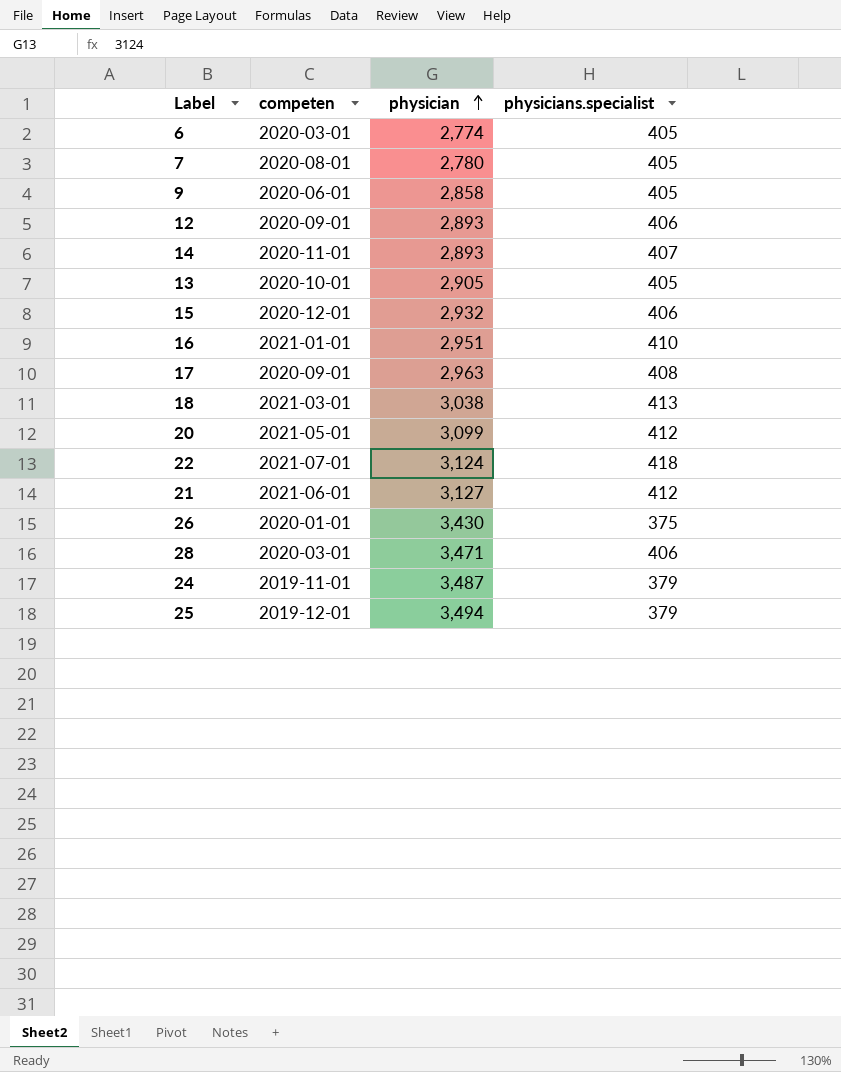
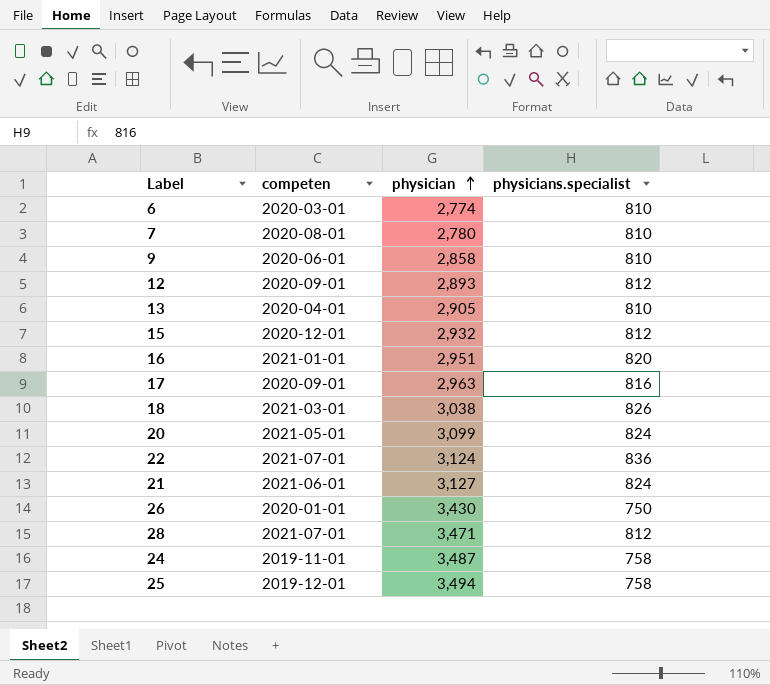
row 14: 2020-11-01 | 2,893 | 407 -> none
6 | physicians.specialist: 405 -> 810
7 | physicians.specialist: 405 -> 810
9 | physicians.specialist: 405 -> 810
12 | physicians.specialist: 406 -> 812
13 | competen: 2020-10-01 -> 2020-04-01
13 | physicians.specialist: 405 -> 810
15 | physicians.specialist: 406 -> 812
16 | physicians.specialist: 410 -> 820
17 | physicians.specialist: 408 -> 816
18 | physicians.specialist: 413 -> 826
20 | physicians.specialist: 412 -> 824
22 | physicians.specialist: 418 -> 836
21 | physicians.specialist: 412 -> 824
26 | physicians.specialist: 375 -> 750
28 | competen: 2020-03-01 -> 2021-07-01
28 | physicians.specialist: 406 -> 812
24 | physicians.specialist: 379 -> 758
25 | physicians.specialist: 379 -> 758

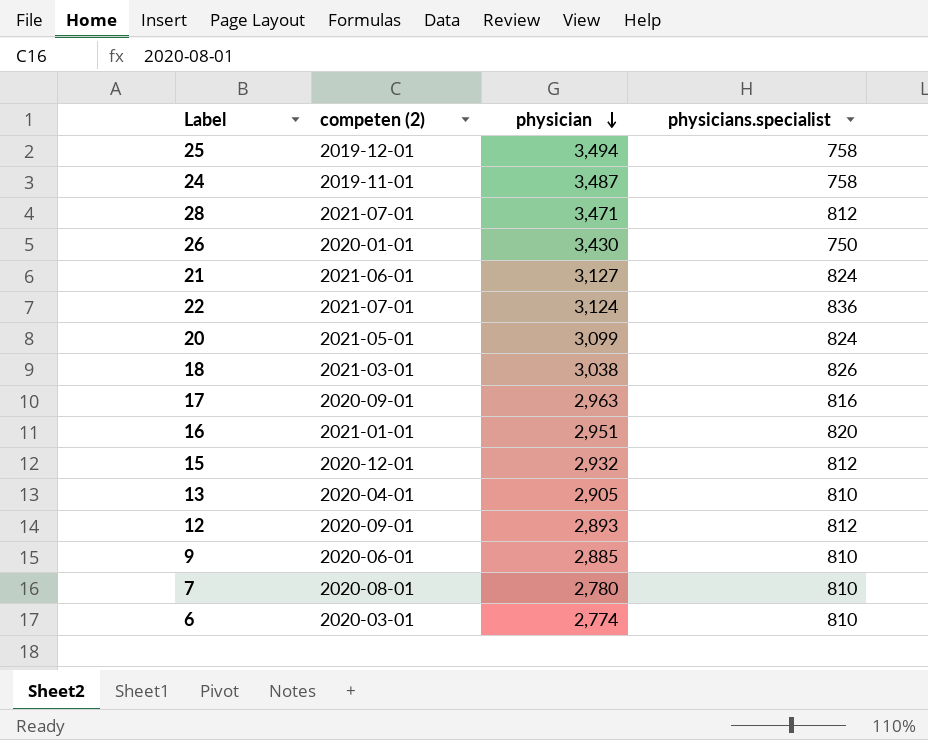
row order: physician ascending -> physician descending
column name: competen -> competen (2)
9 | physician: 2,858 -> 2,885

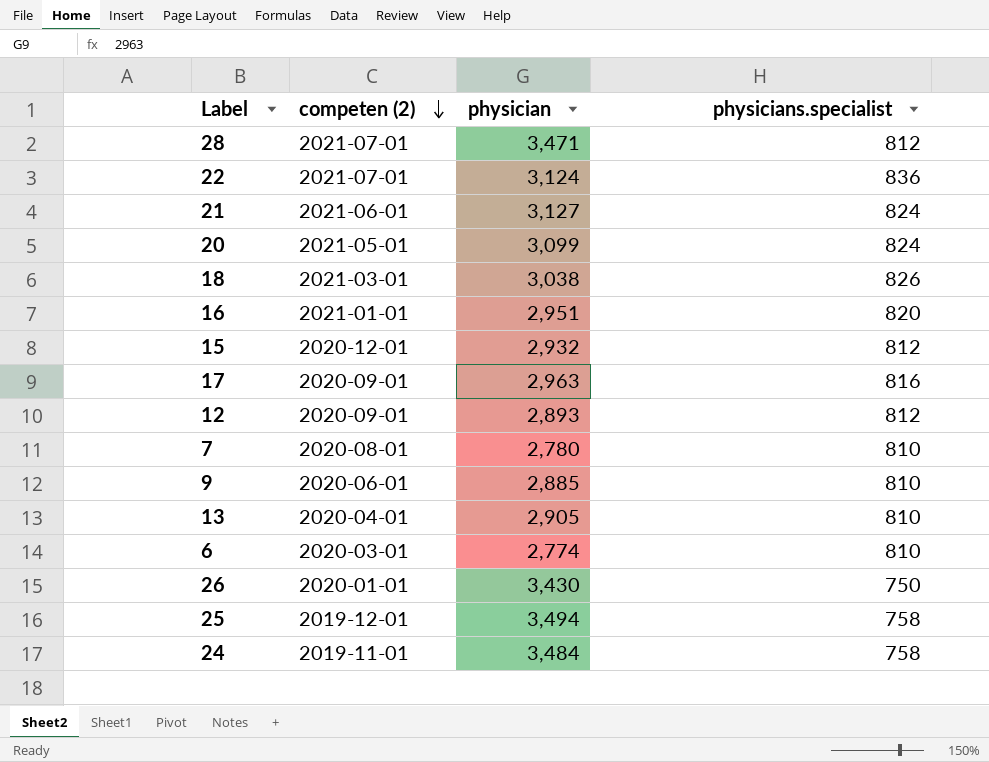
row order: physician descending -> competen (2) descending
24 | physician: 3,487 -> 3,484

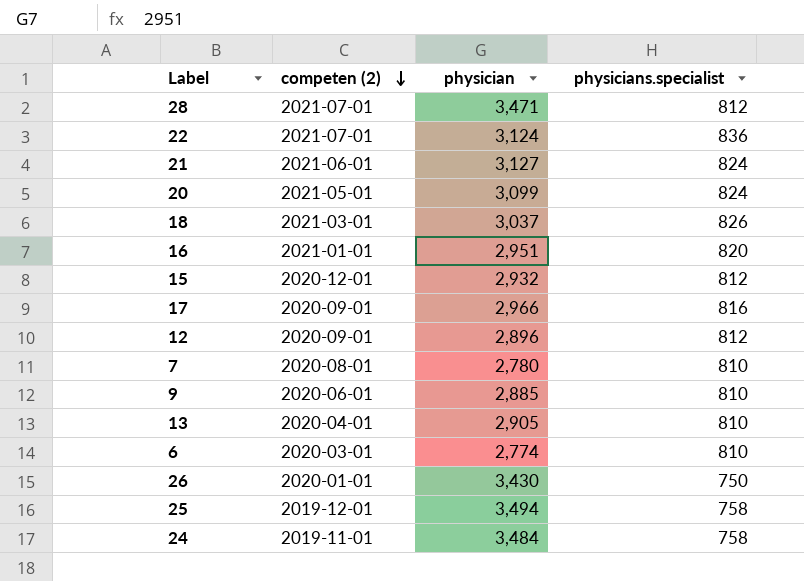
18 | physician: 3,038 -> 3,037
17 | physician: 2,963 -> 2,966
12 | physician: 2,893 -> 2,896

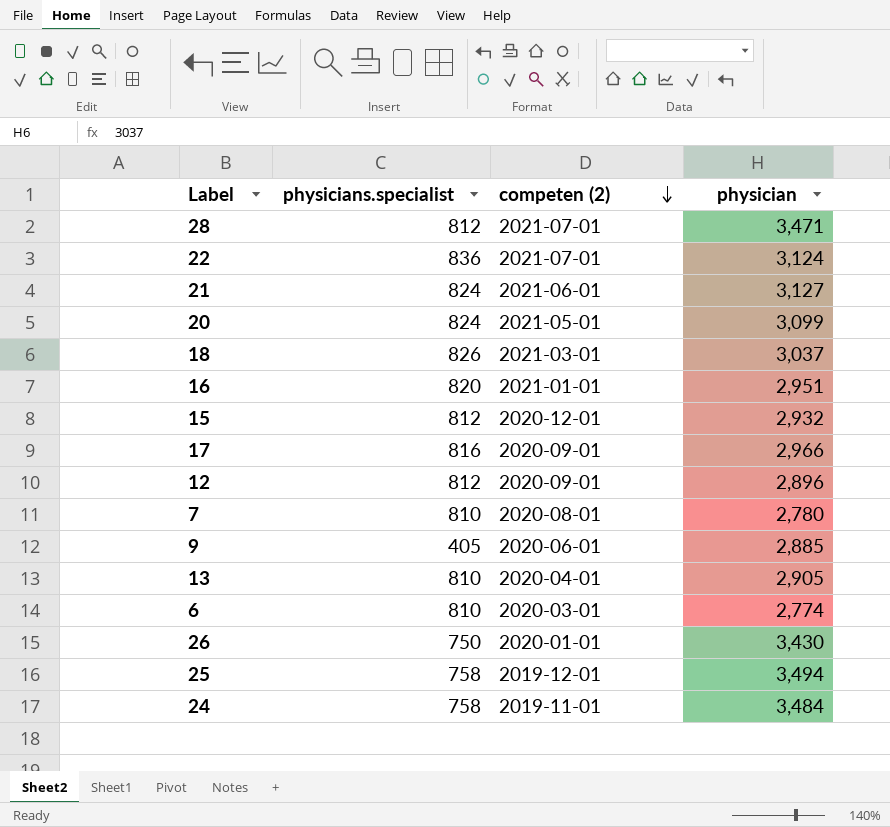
column physicians.specialist | position: 4 -> 2
9 | physicians.specialist: 810 -> 405

